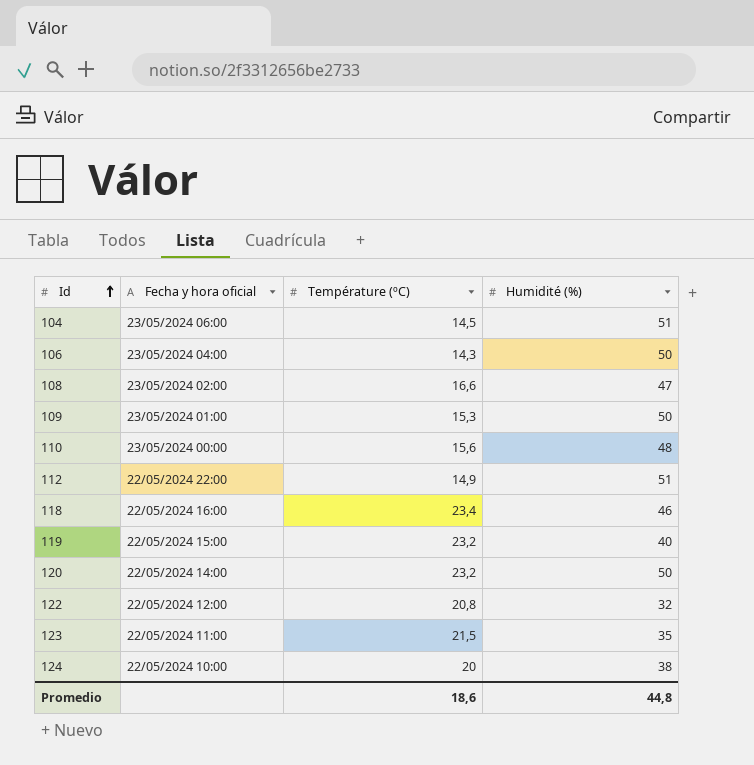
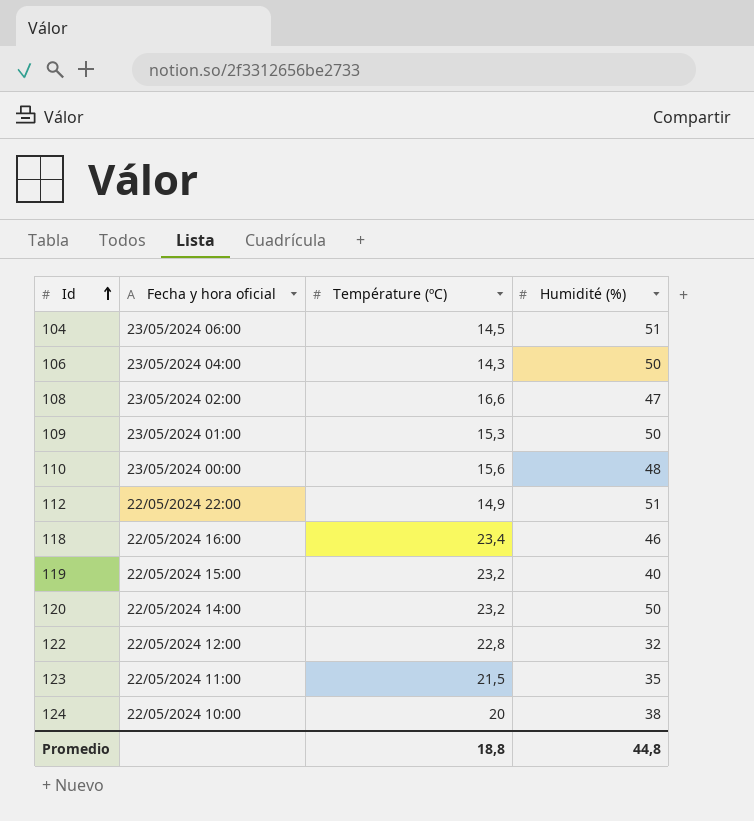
122 | Température (ºC): 20,8 -> 22,8
Promedio | Température (ºC): 18,6 -> 18,8

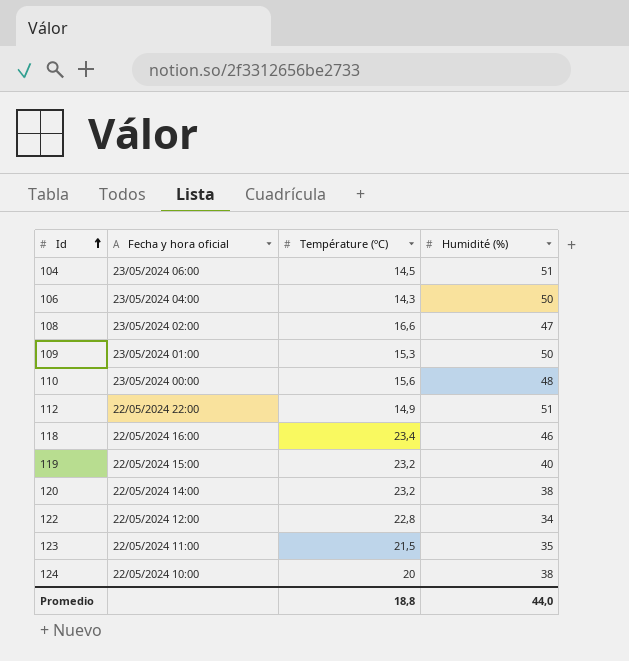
120 | Humidité (%): 50 -> 38
122 | Humidité (%): 32 -> 34
Promedio | Humidité (%): 44,8 -> 44,0

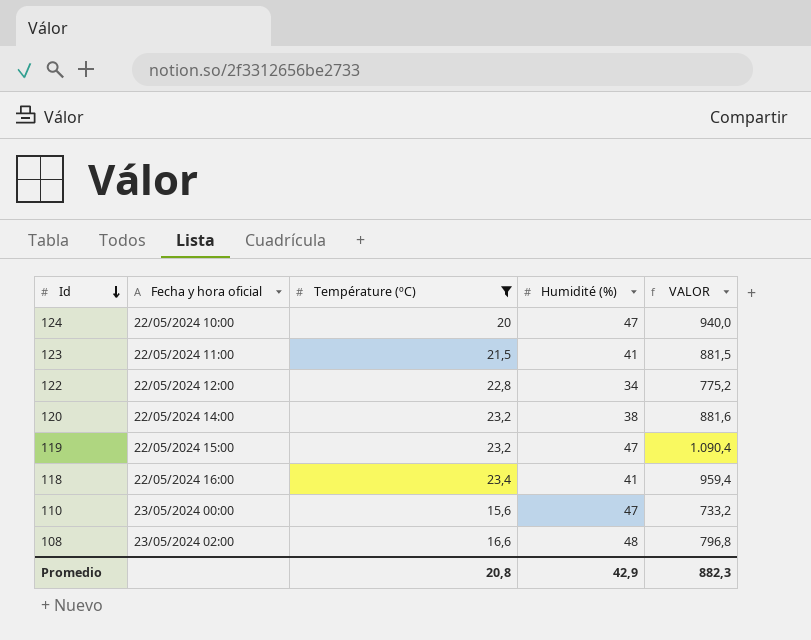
filter: none -> Température (ºC) >= 15,6
row order: Id ascending -> Id descending
column VALOR | formula: none -> [Température (ºC)] * [Humidité (%)]
124 | Humidité (%): 38 -> 47
123 | Humidité (%): 35 -> 41
119 | Humidité (%): 40 -> 47
118 | Humidité (%): 46 -> 41
110 | Humidité (%): 48 -> 47
108 | Humidité (%): 47 -> 48
Promedio | Température (ºC): 18,8 -> 20,8
Promedio | Humidité (%): 44,0 -> 42,9

